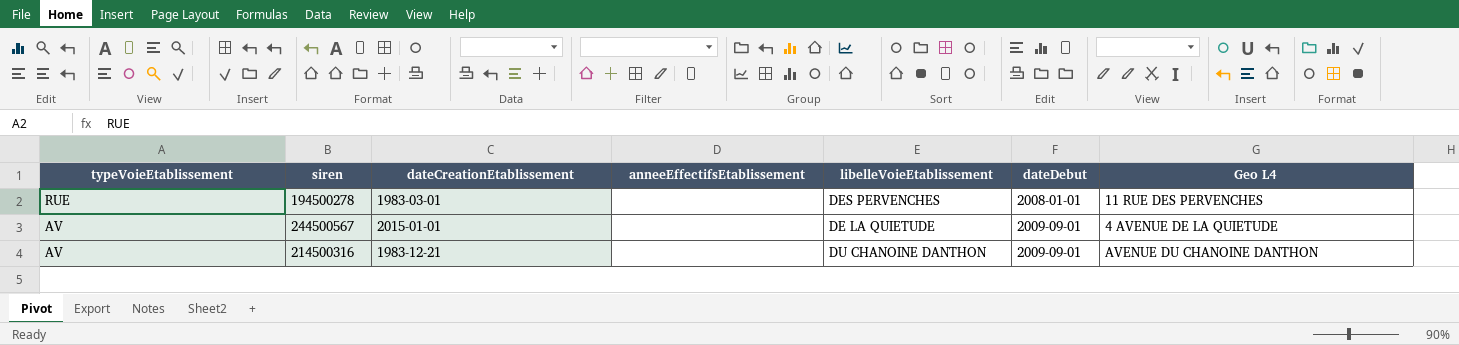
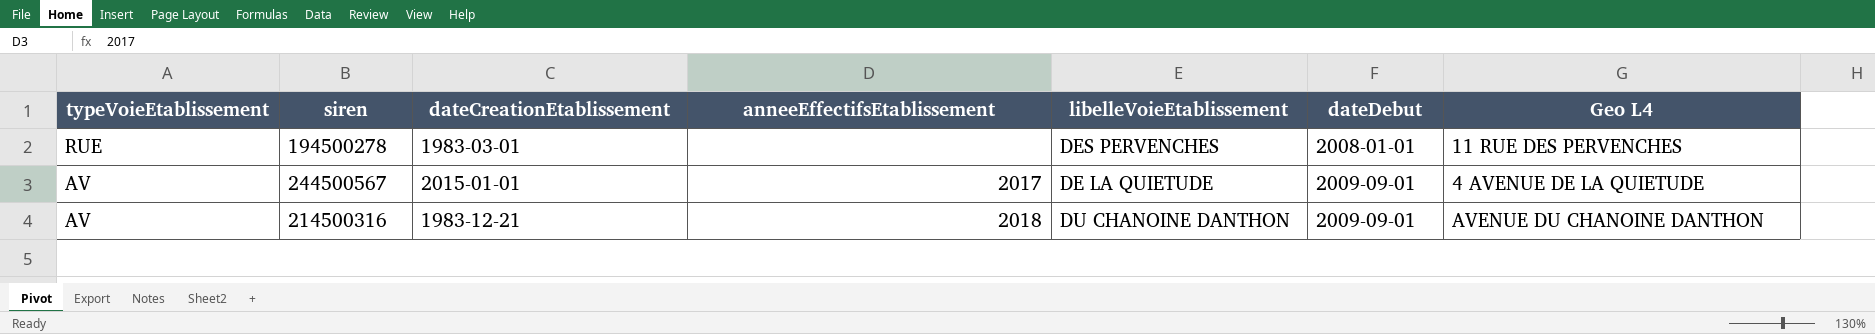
244500567 | anneeEffectifsEtablissement: none -> 2017
214500316 | anneeEffectifsEtablissement: none -> 2018

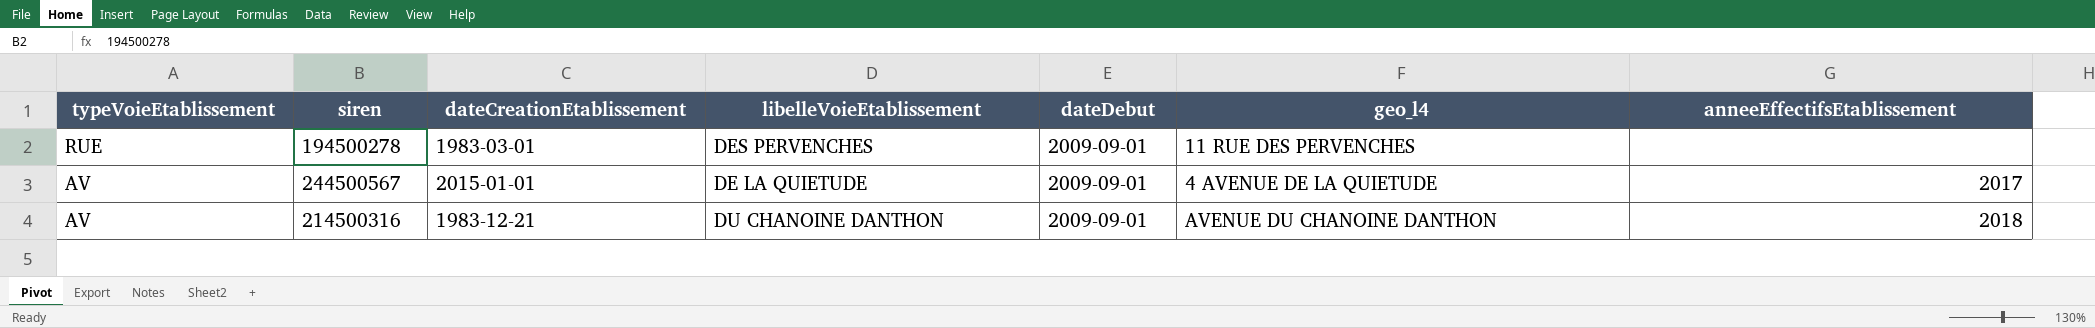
column name: Geo L4 -> geo_l4
column anneeEffectifsEtablissement | position: 4 -> 7
194500278 | dateDebut: 2008-01-01 -> 2009-09-01

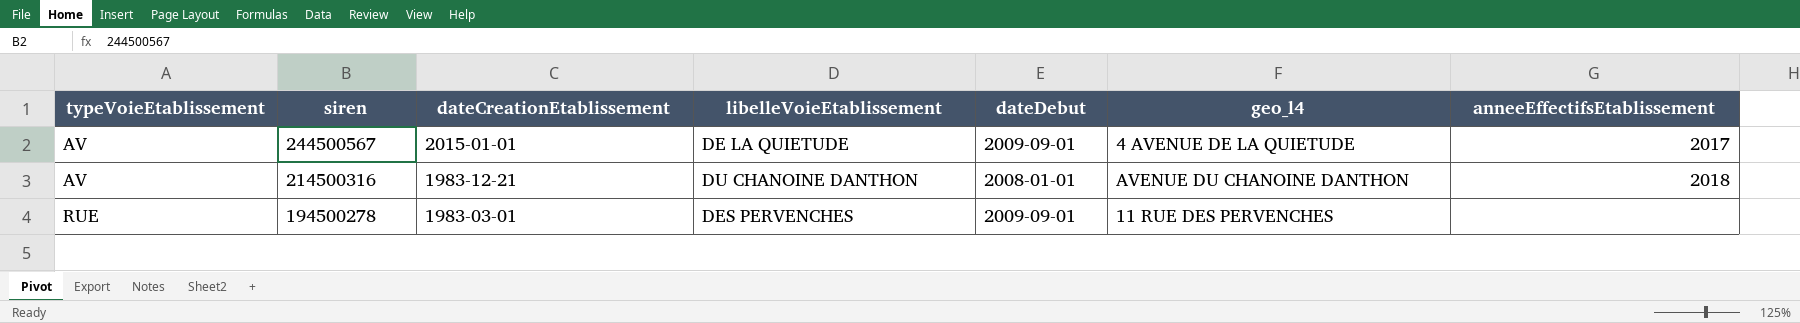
row order: typeVoieEtablissement descending -> typeVoieEtablissement ascending
214500316 | dateDebut: 2009-09-01 -> 2008-01-01

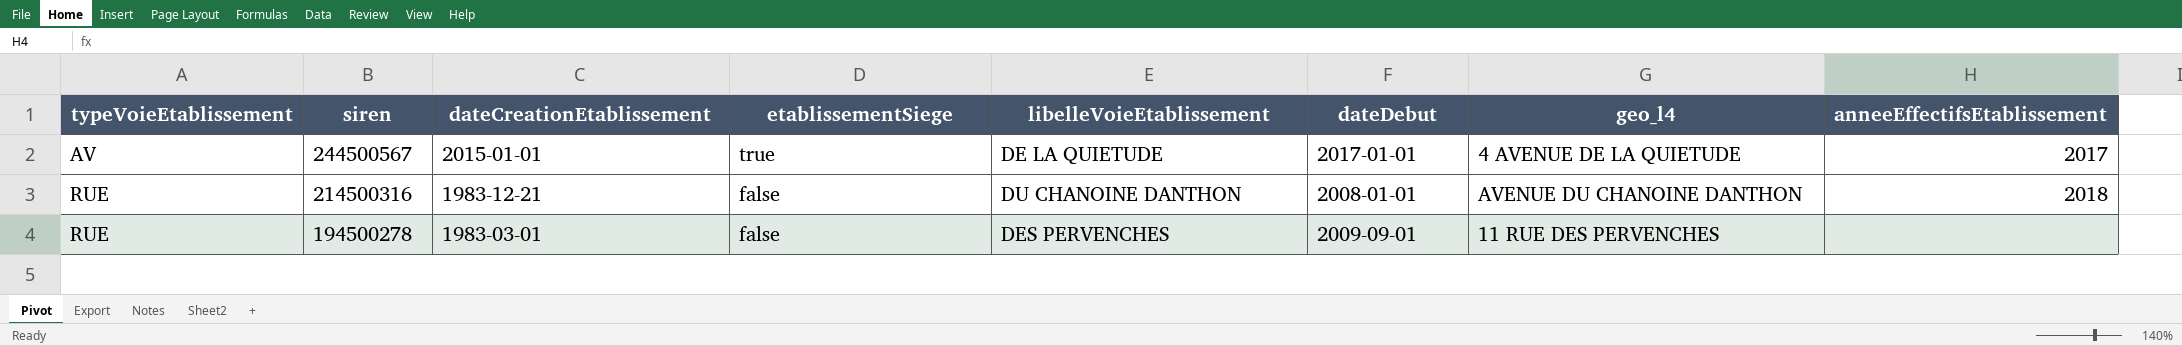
column etablissementSiege | position: none -> 4
244500567 | dateDebut: 2009-09-01 -> 2017-01-01
214500316 | typeVoieEtablissement: AV -> RUE

